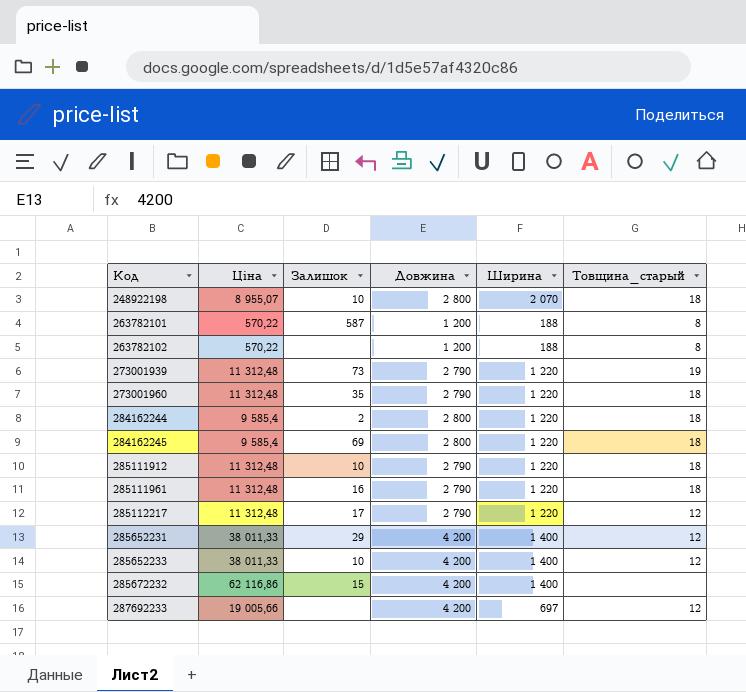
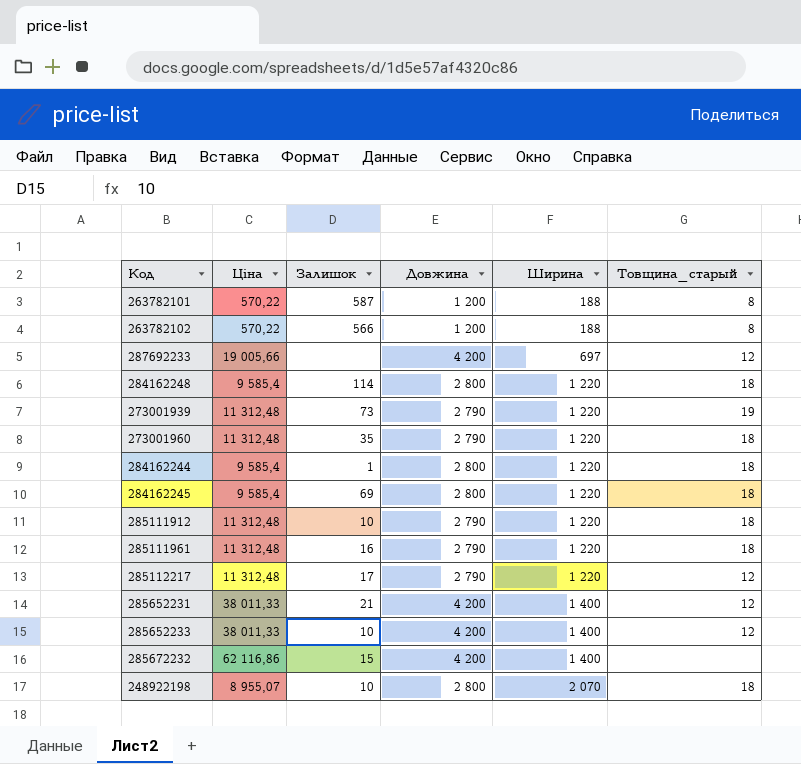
row order: Код ascending -> Ширина ascending
263782102 | Залишок: none -> 566
row 284162248: none -> 9 585,4 | 114 | 2 800 | 1 220 | 18
284162244 | Залишок: 2 -> 1
285652231 | Залишок: 29 -> 21

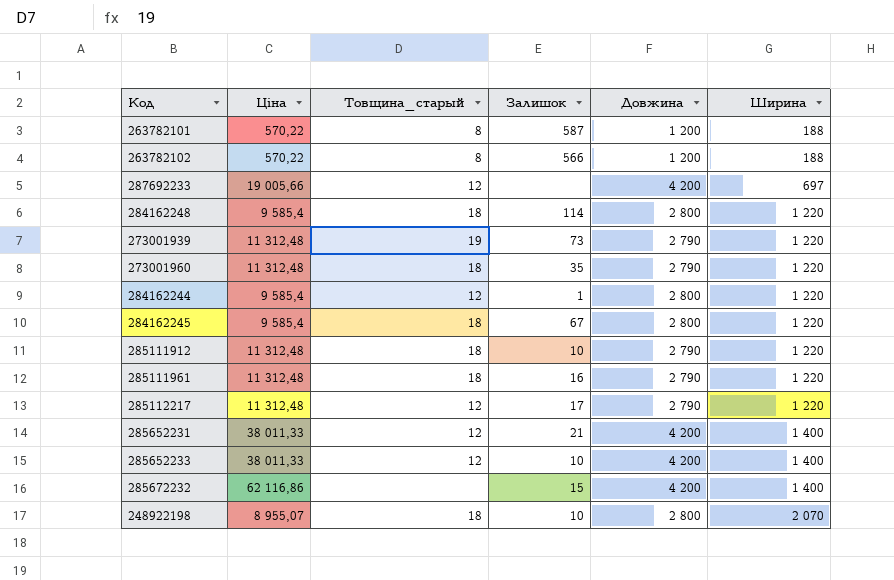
column Товщина_старый | position: 6 -> 3
284162244 | Товщина_старый: 18 -> 12
284162245 | Залишок: 69 -> 67

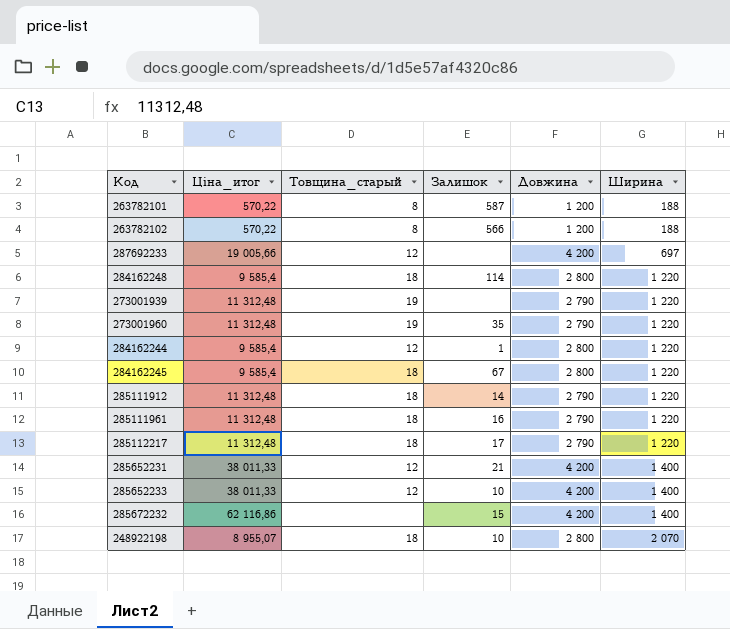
column name: Ціна -> Ціна_итог
273001939 | Залишок: 73 -> none
273001960 | Товщина_старый: 18 -> 19
285111912 | Залишок: 10 -> 14
285112217 | Товщина_старый: 12 -> 18

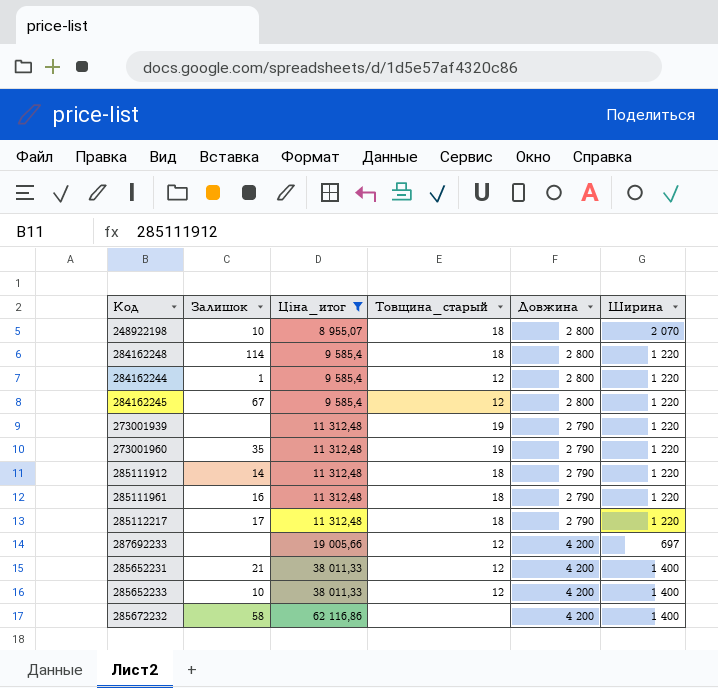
filter: none -> Ціна_итог != 570,22
row order: Ширина ascending -> Ціна_итог ascending
column Залишок | position: 4 -> 2
284162245 | Товщина_старый: 18 -> 12
285672232 | Залишок: 15 -> 58

